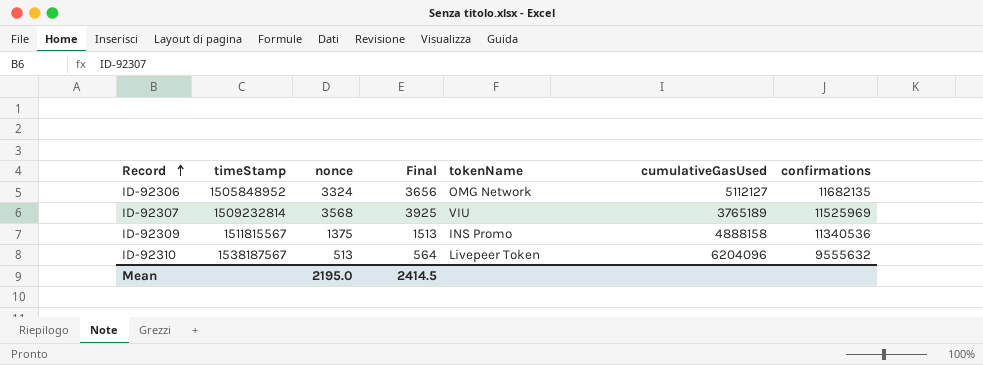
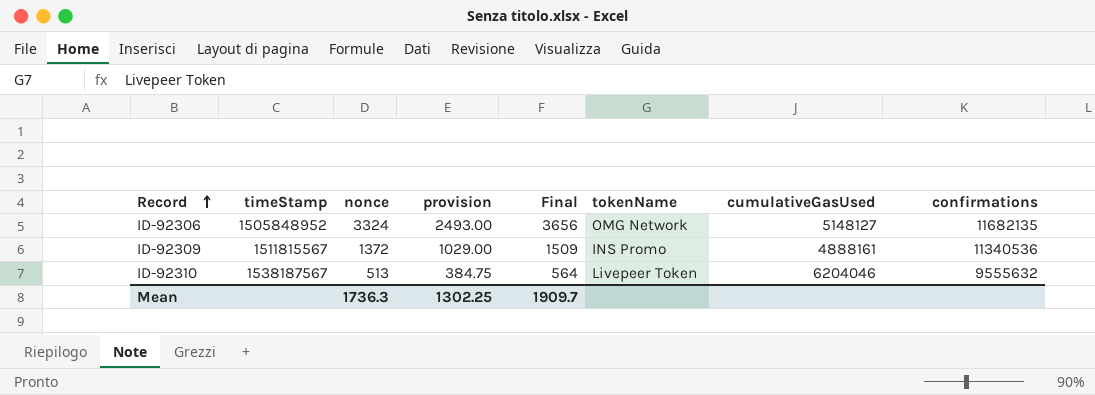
column provision | formula: none -> [nonce] * 0.75
row ID-92307: 1509232814 | 3568 | 3925 | VIU | 3765189 | 11525969 -> none
ID-92306 | cumulativeGasUsed: 5112127 -> 5148127
ID-92309 | nonce: 1375 -> 1372
ID-92309 | Final: 1513 -> 1509
ID-92309 | cumulativeGasUsed: 4888158 -> 4888161
ID-92310 | cumulativeGasUsed: 6204096 -> 6204046
Mean | nonce: 2195.0 -> 1736.3
Mean | Final: 2414.5 -> 1909.7

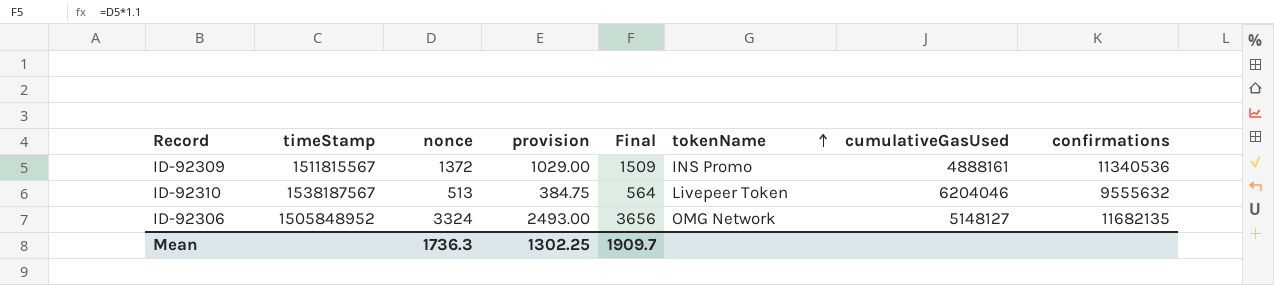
row order: Record ascending -> tokenName ascending

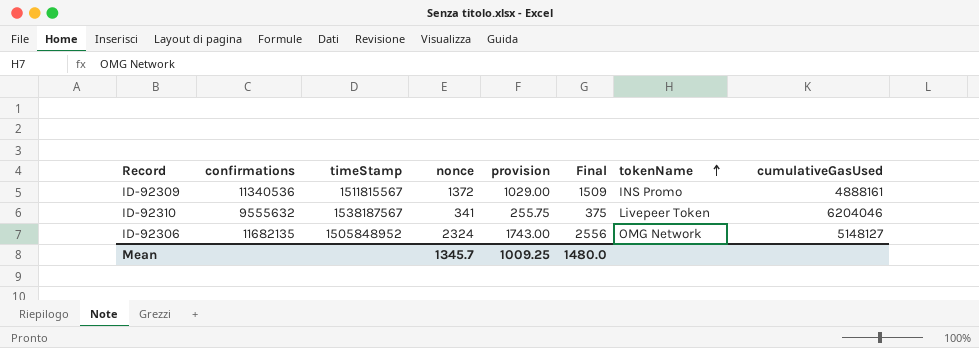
column confirmations | position: 8 -> 2
ID-92310 | nonce: 513 -> 341
ID-92310 | provision: 384.75 -> 255.75
ID-92310 | Final: 564 -> 375
ID-92306 | nonce: 3324 -> 2324
ID-92306 | provision: 2493.00 -> 1743.00
ID-92306 | Final: 3656 -> 2556
Mean | nonce: 1736.3 -> 1345.7
Mean | provision: 1302.25 -> 1009.25
Mean | Final: 1909.7 -> 1480.0

